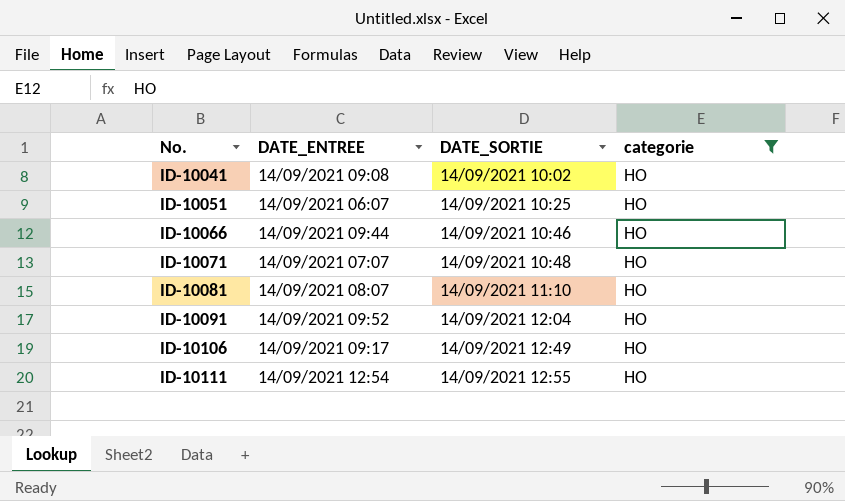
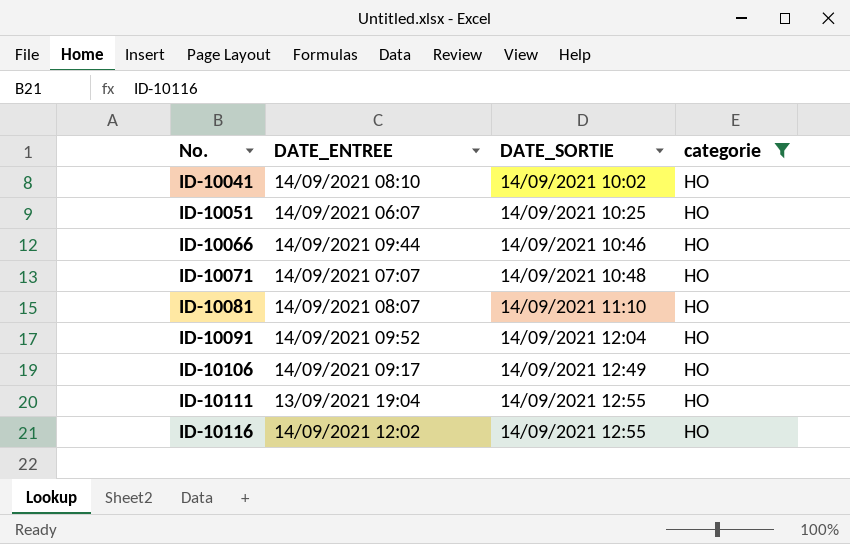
ID-10041 | DATE_ENTREE: 14/09/2021 09:08 -> 14/09/2021 08:10
ID-10111 | DATE_ENTREE: 14/09/2021 12:54 -> 13/09/2021 19:04
row ID-10116: none -> 14/09/2021 12:02 | 14/09/2021 12:55 | HO

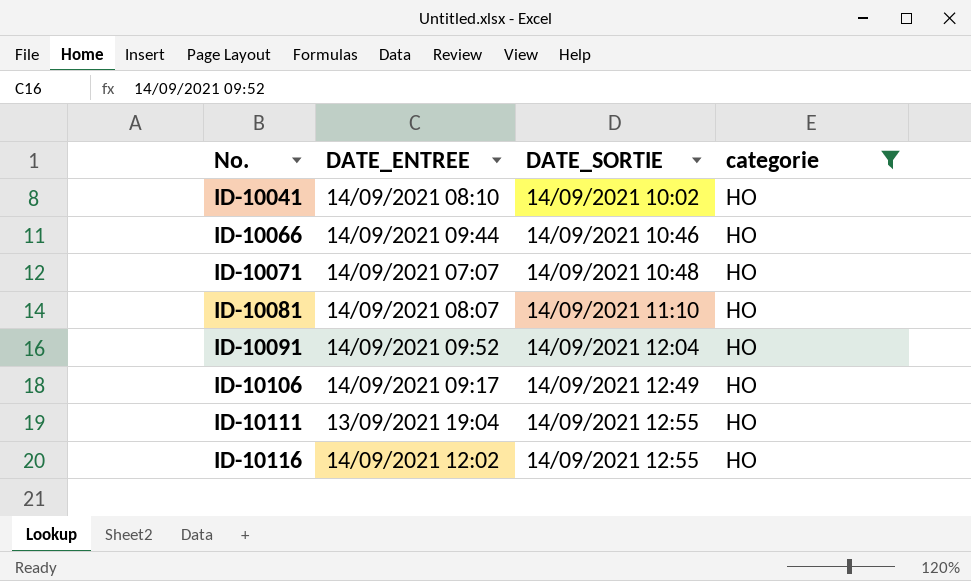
row ID-10051: 14/09/2021 06:07 | 14/09/2021 10:25 | HO -> none

